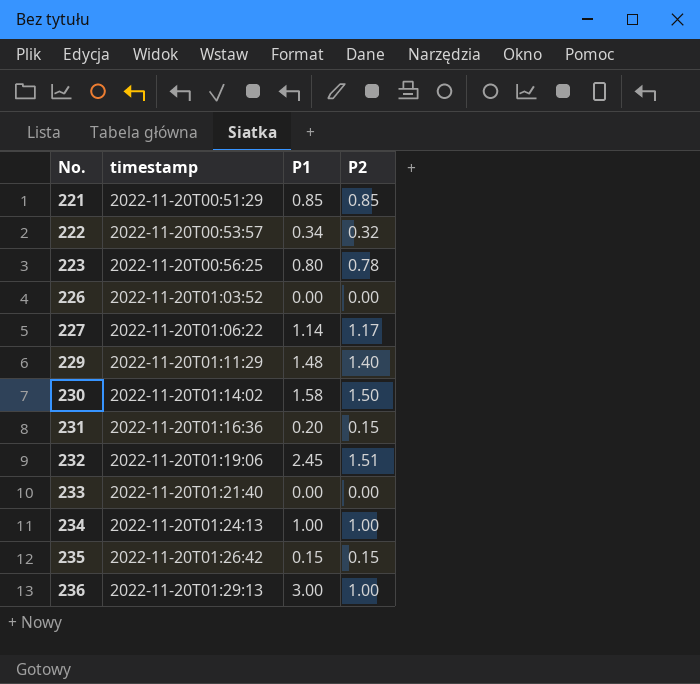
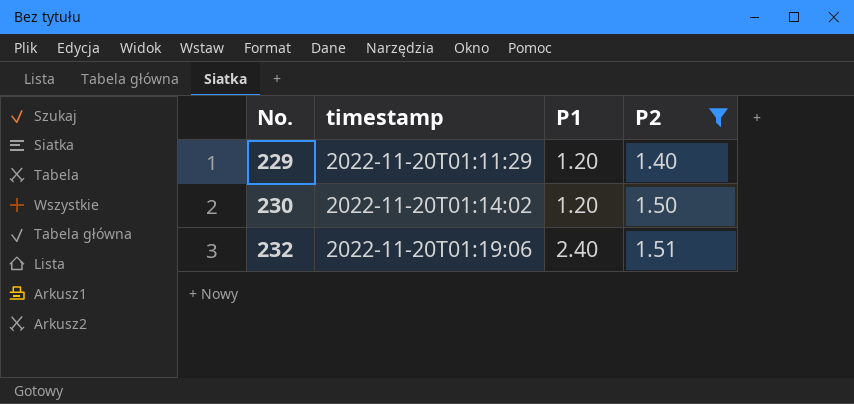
filter: none -> P2 >= 1.40
229 | P1: 1.48 -> 1.20
230 | P1: 1.58 -> 1.20
232 | P1: 2.45 -> 2.40

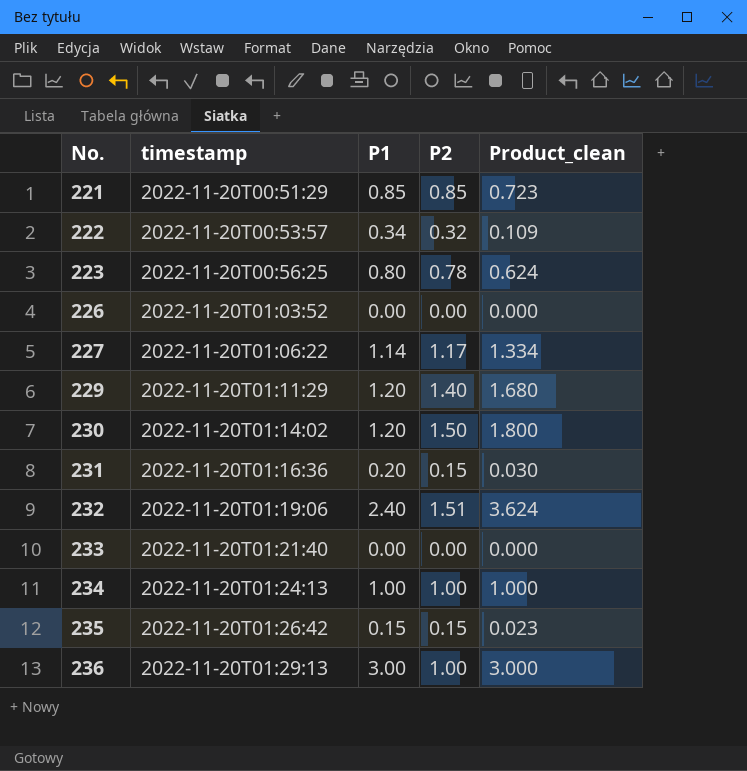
filter: P2 >= 1.40 -> none
column Product_clean | formula: none -> [P1] * [P2]

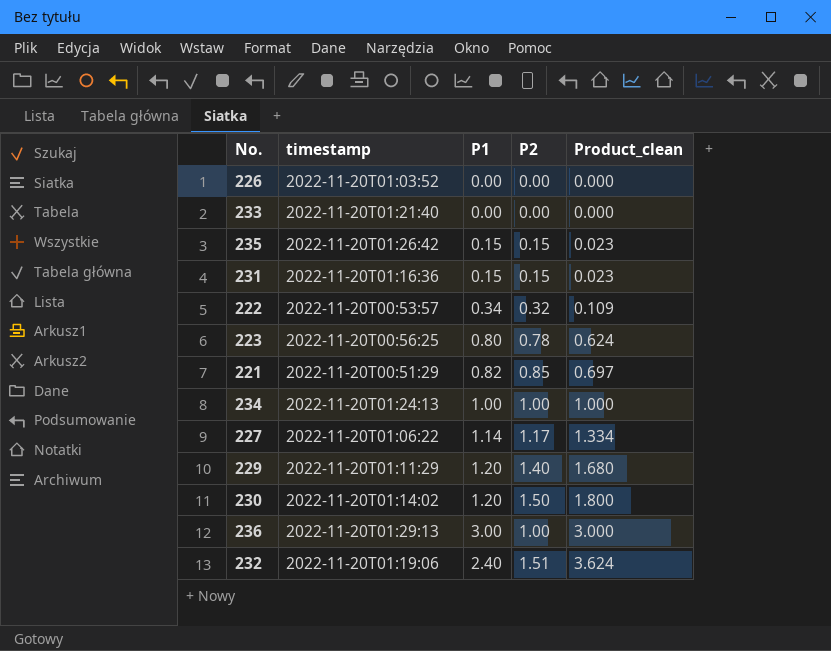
row order: No. ascending -> Product_clean ascending
231 | P1: 0.20 -> 0.15
231 | Product_clean: 0.030 -> 0.023
221 | P1: 0.85 -> 0.82
221 | Product_clean: 0.723 -> 0.697

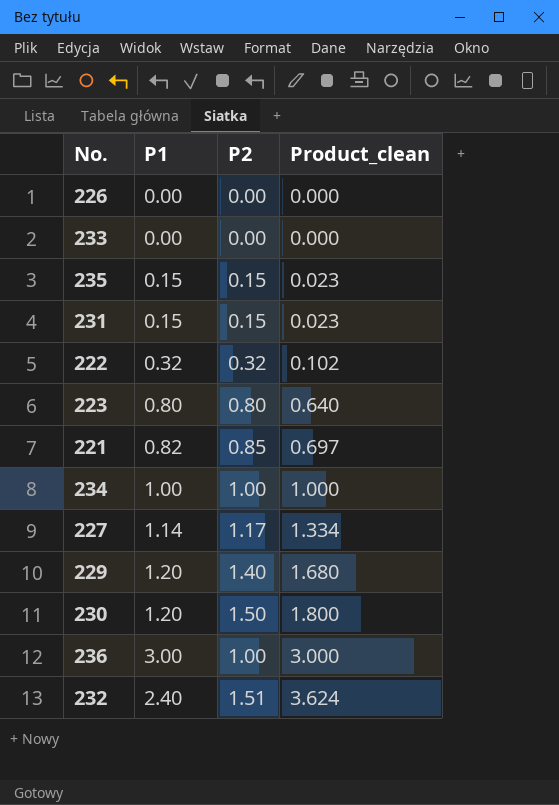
column timestamp | position: 2 -> none
222 | P1: 0.34 -> 0.32
222 | Product_clean: 0.109 -> 0.102
223 | P2: 0.78 -> 0.80
223 | Product_clean: 0.624 -> 0.640

